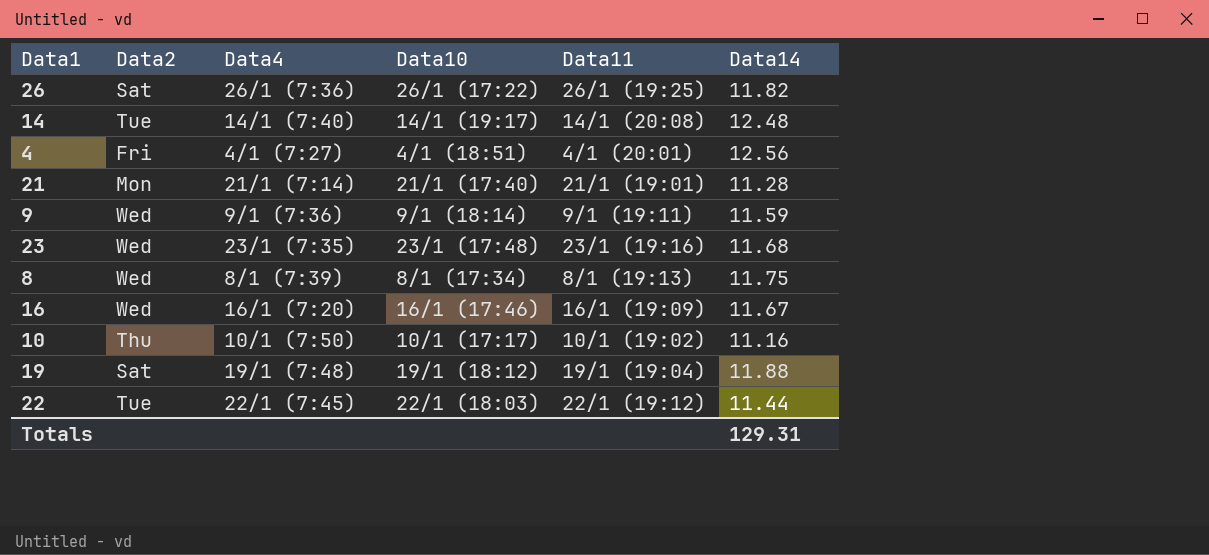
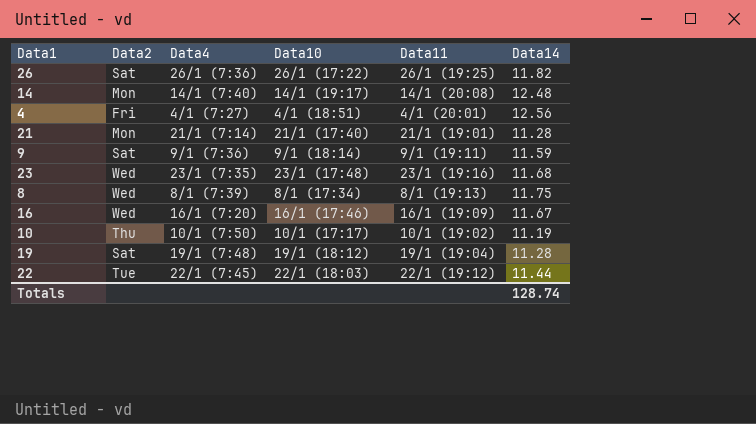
14 | Data2: Tue -> Mon
9 | Data2: Wed -> Sat
10 | Data14: 11.16 -> 11.19
19 | Data14: 11.88 -> 11.28
Totals | Data14: 129.31 -> 128.74

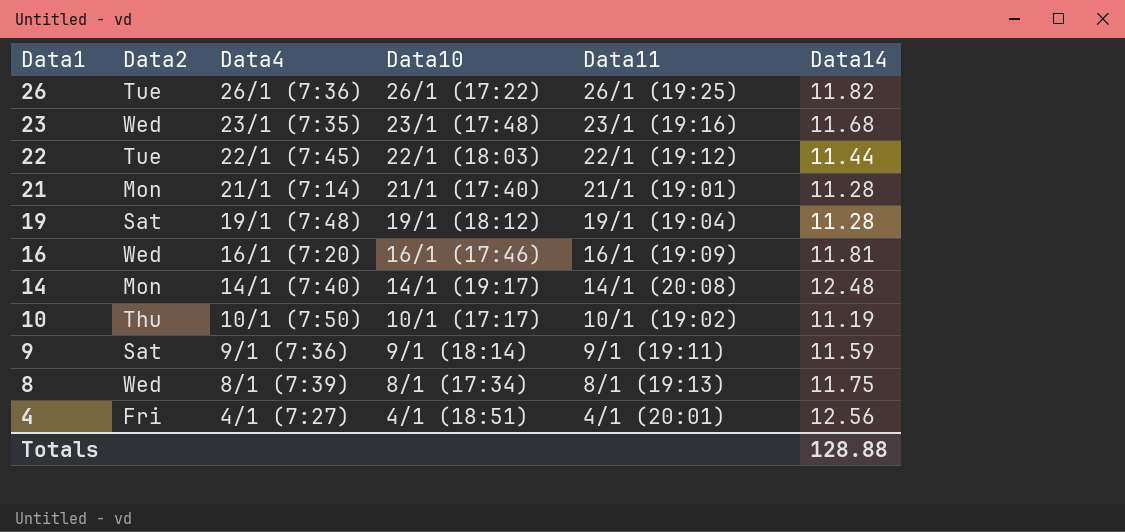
row order: none -> Data1 descending
26 | Data2: Sat -> Tue
16 | Data14: 11.67 -> 11.81
Totals | Data14: 128.74 -> 128.88

